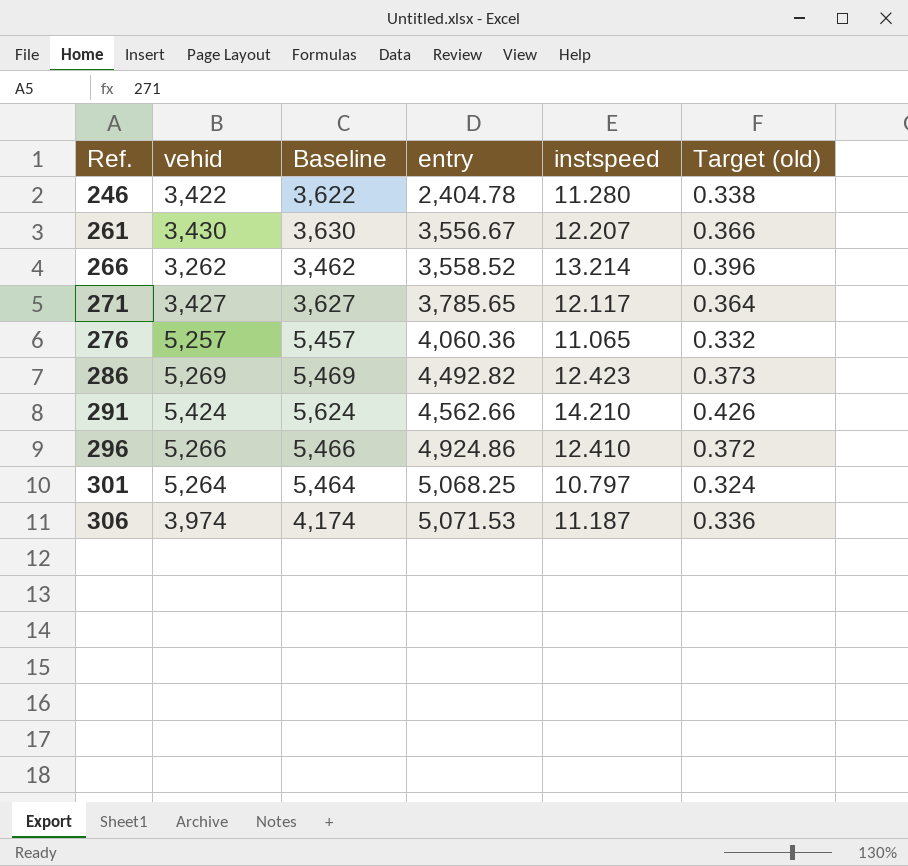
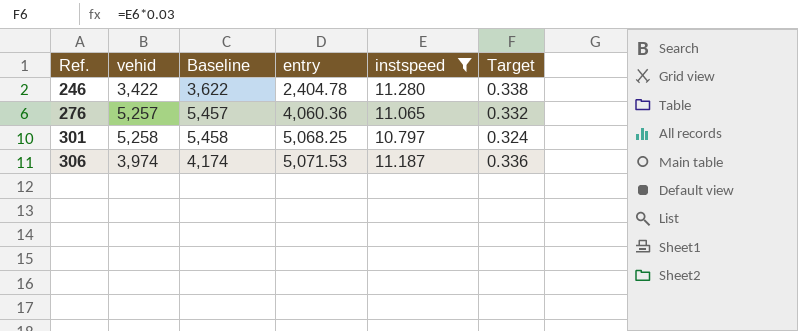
filter: none -> instspeed <= 11.280
column name: Target (old) -> Target
301 | vehid: 5,264 -> 5,258
301 | Baseline: 5,464 -> 5,458

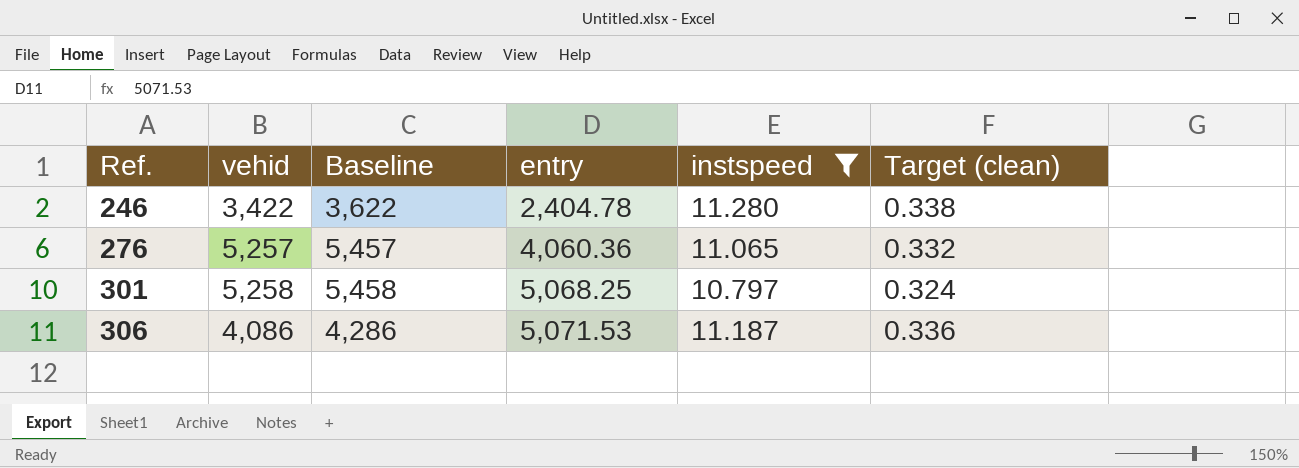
column name: Target -> Target (clean)
306 | vehid: 3,974 -> 4,086
306 | Baseline: 4,174 -> 4,286

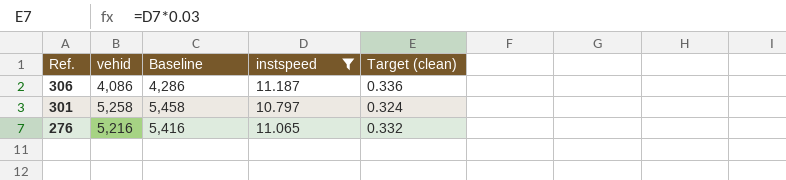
row order: Ref. ascending -> Ref. descending
column entry | position: 4 -> none
row 246: 3,422 | 3,622 | 2,404.78 | 11.280 | 0.338 -> none
276 | vehid: 5,257 -> 5,216
276 | Baseline: 5,457 -> 5,416

